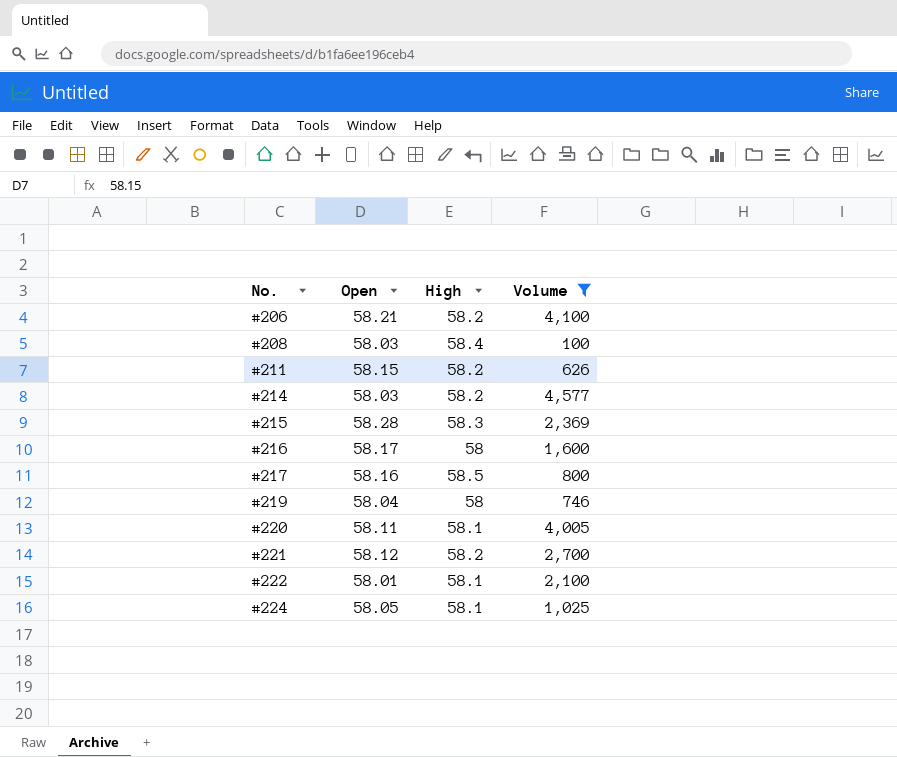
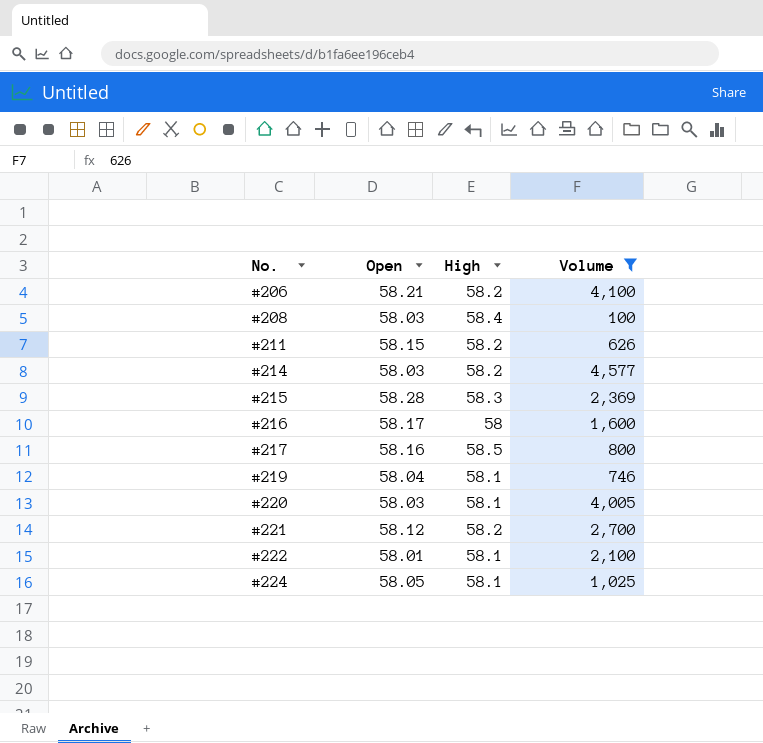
#219 | High: 58 -> 58.1
#220 | Open: 58.11 -> 58.03

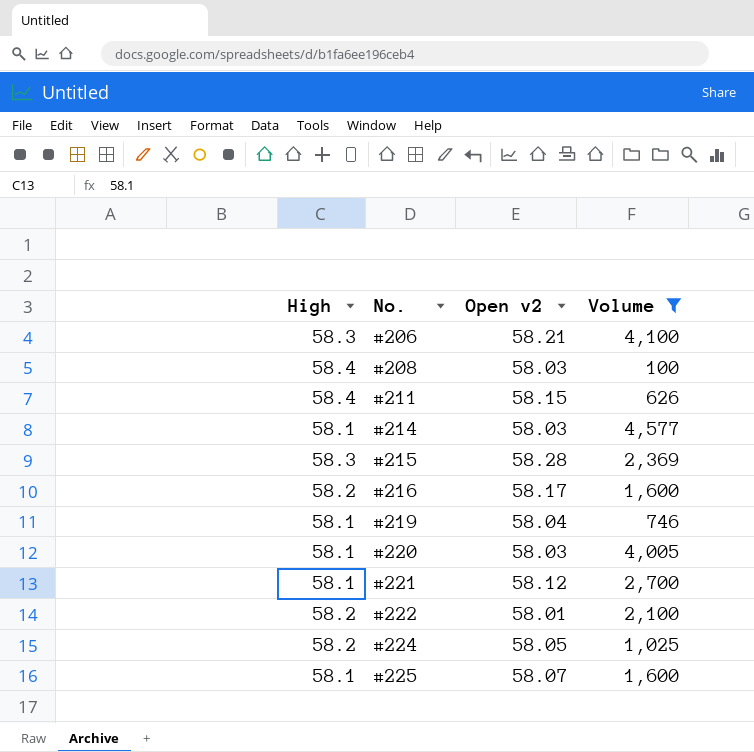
column High | position: 3 -> 1
column name: Open -> Open v2
row #217: 58.16 | 58.5 | 800 -> none
#206 | High: 58.2 -> 58.3
#211 | High: 58.2 -> 58.4
#214 | High: 58.2 -> 58.1
#216 | High: 58 -> 58.2
#221 | High: 58.2 -> 58.1
#222 | High: 58.1 -> 58.2
#224 | High: 58.1 -> 58.2
row #225: none -> 58.1 | 58.07 | 1,600

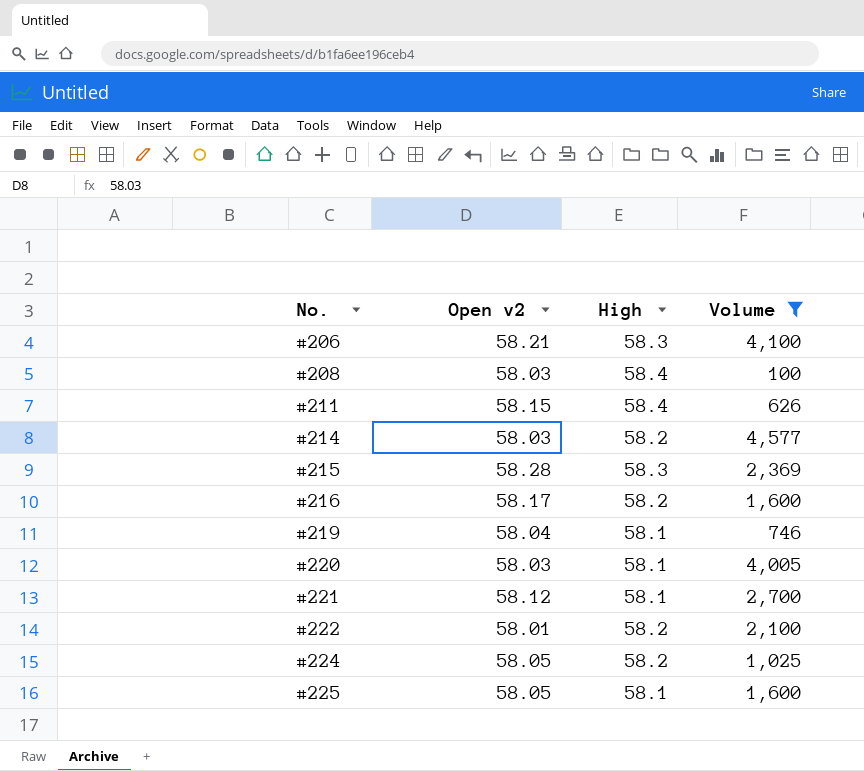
column High | position: 1 -> 3
#214 | High: 58.1 -> 58.2
#225 | Open v2: 58.07 -> 58.05

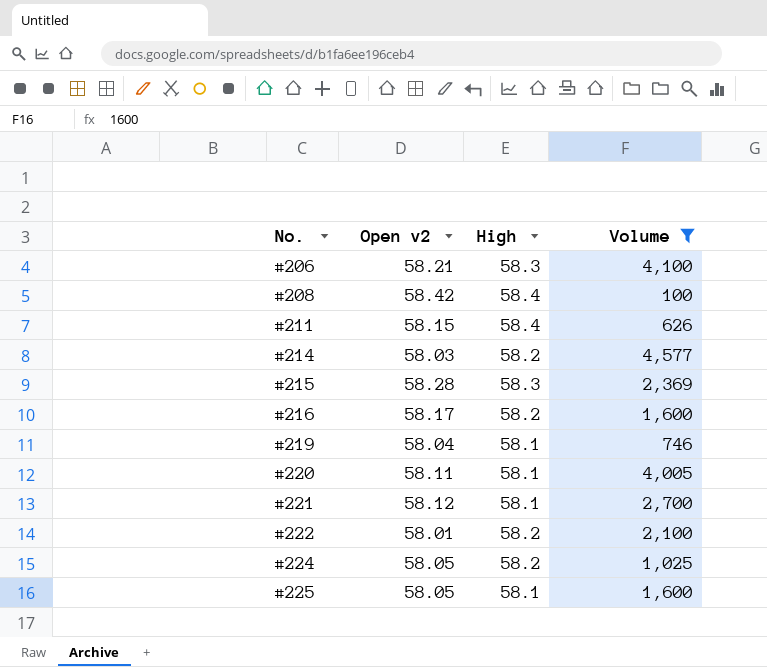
#208 | Open v2: 58.03 -> 58.42
#220 | Open v2: 58.03 -> 58.11

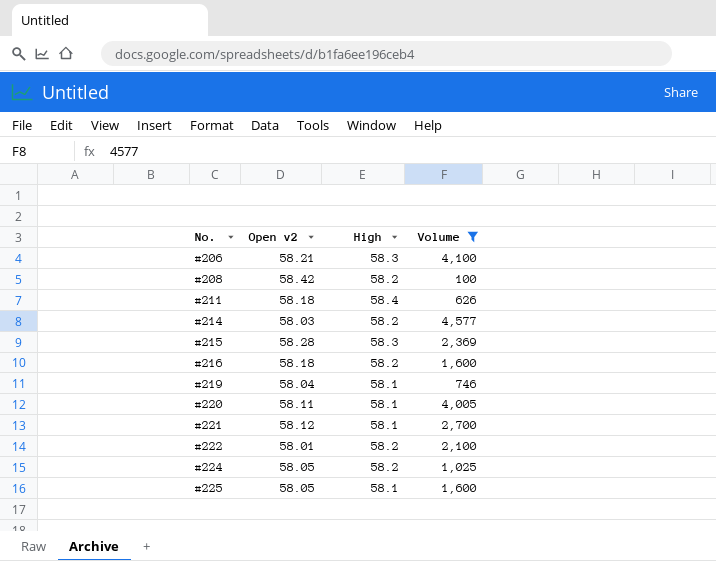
#208 | High: 58.4 -> 58.2
#211 | Open v2: 58.15 -> 58.18
#216 | Open v2: 58.17 -> 58.18

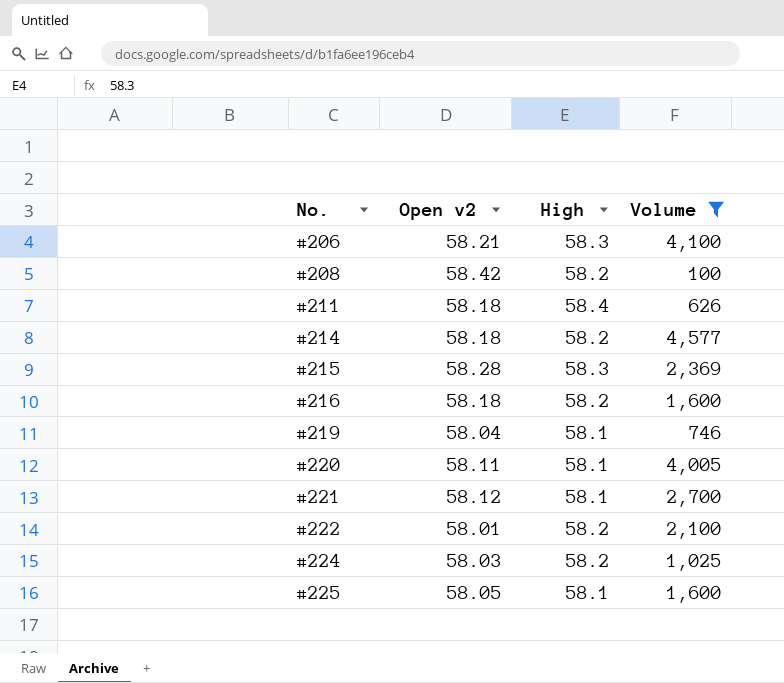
#214 | Open v2: 58.03 -> 58.18
#224 | Open v2: 58.05 -> 58.03

